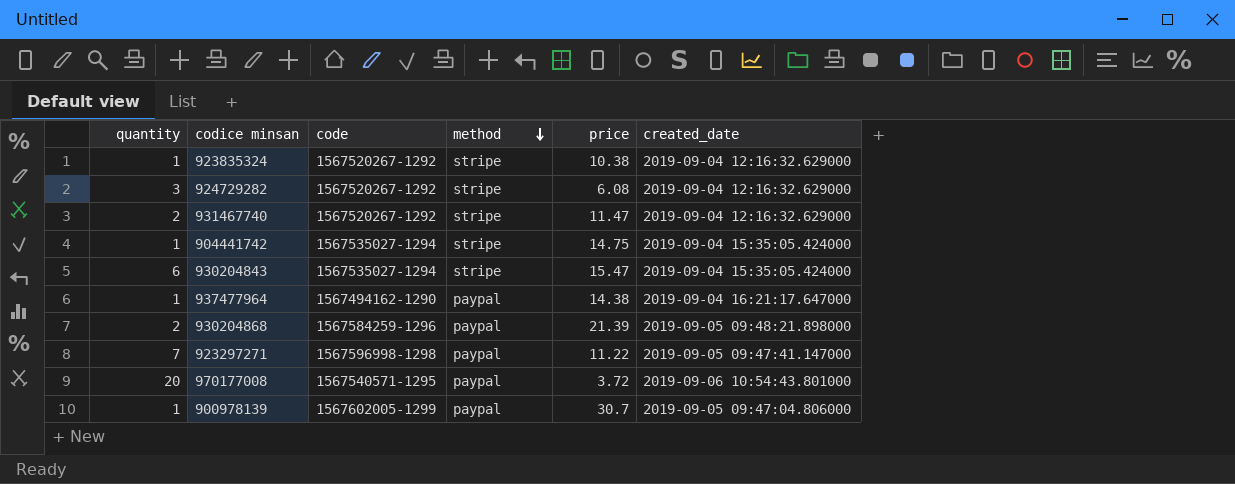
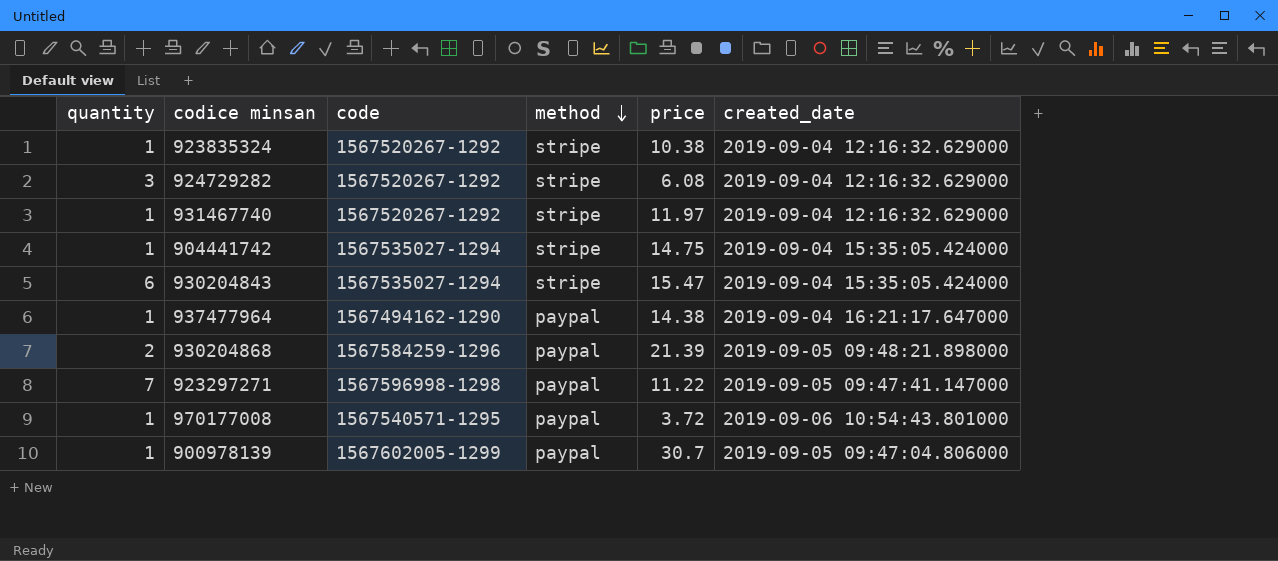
931467740 | quantity: 2 -> 1
931467740 | price: 11.47 -> 11.97
970177008 | quantity: 20 -> 1

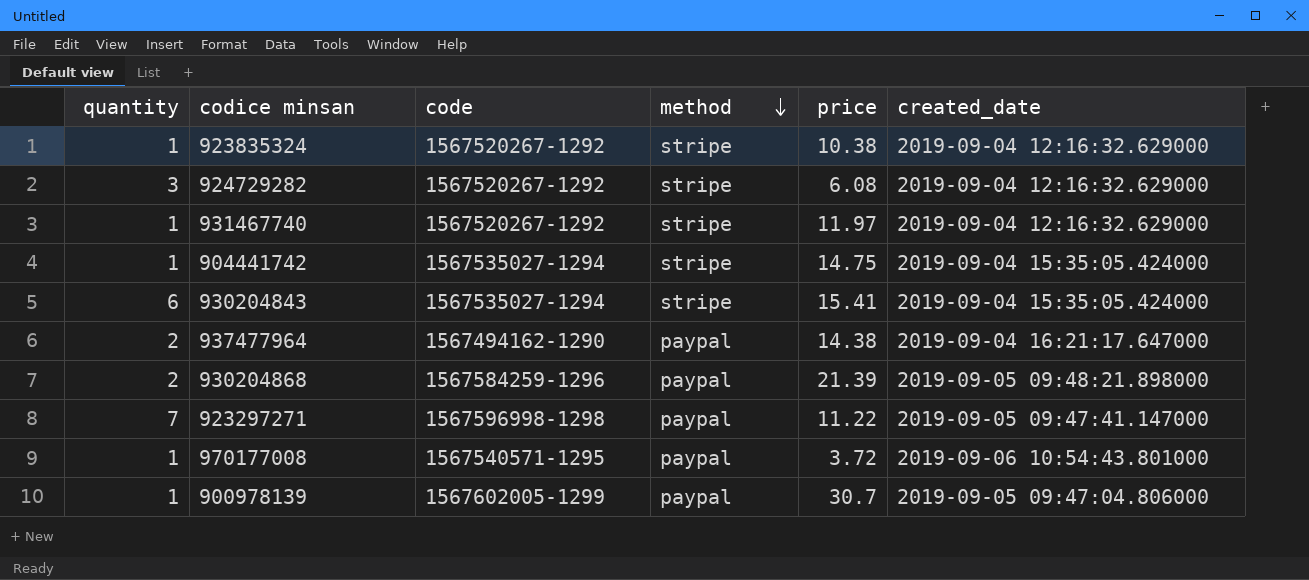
930204843 | price: 15.47 -> 15.41
937477964 | quantity: 1 -> 2

